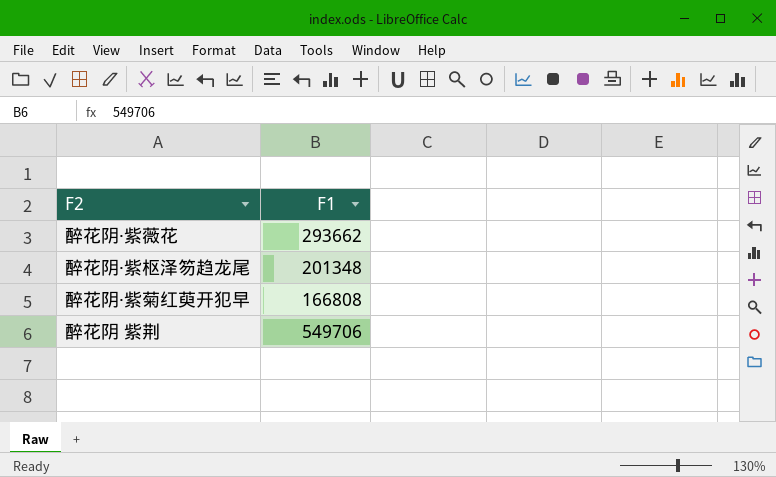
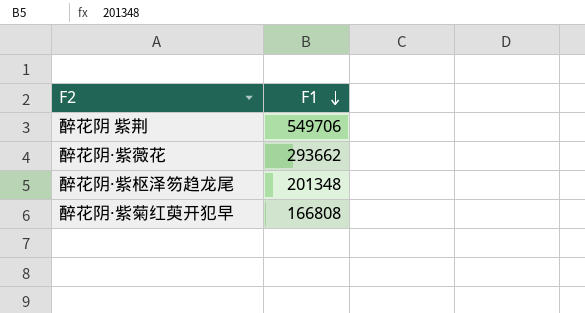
row order: none -> F1 descending

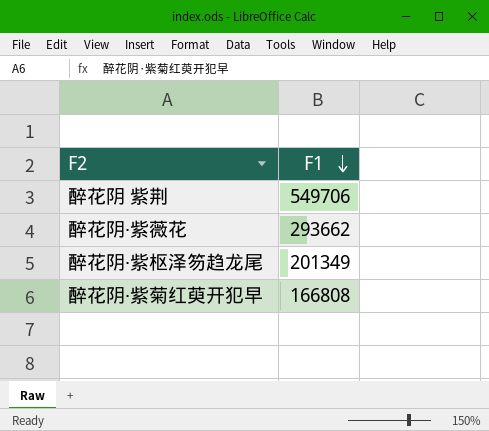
醉花阴·紫枢泽笏趋龙尾 | F1: 201348 -> 201349

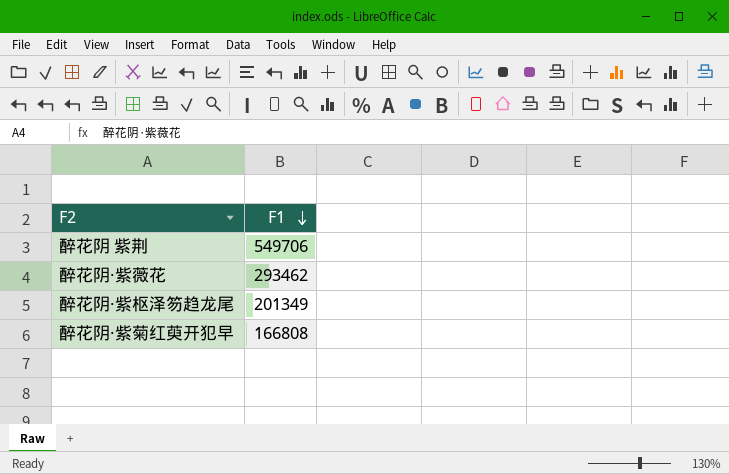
醉花阴·紫薇花 | F1: 293662 -> 293462

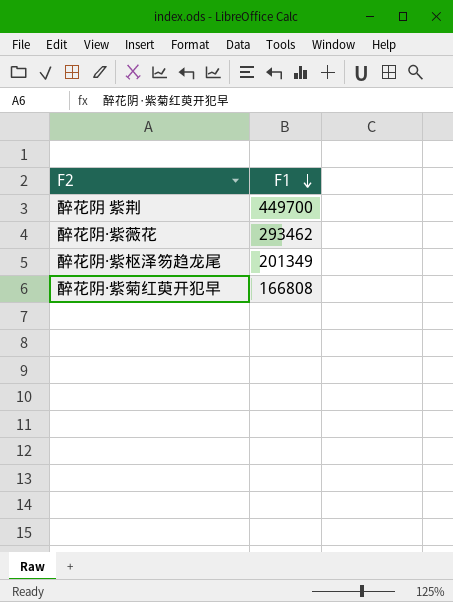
醉花阴 紫荆 | F1: 549706 -> 449700

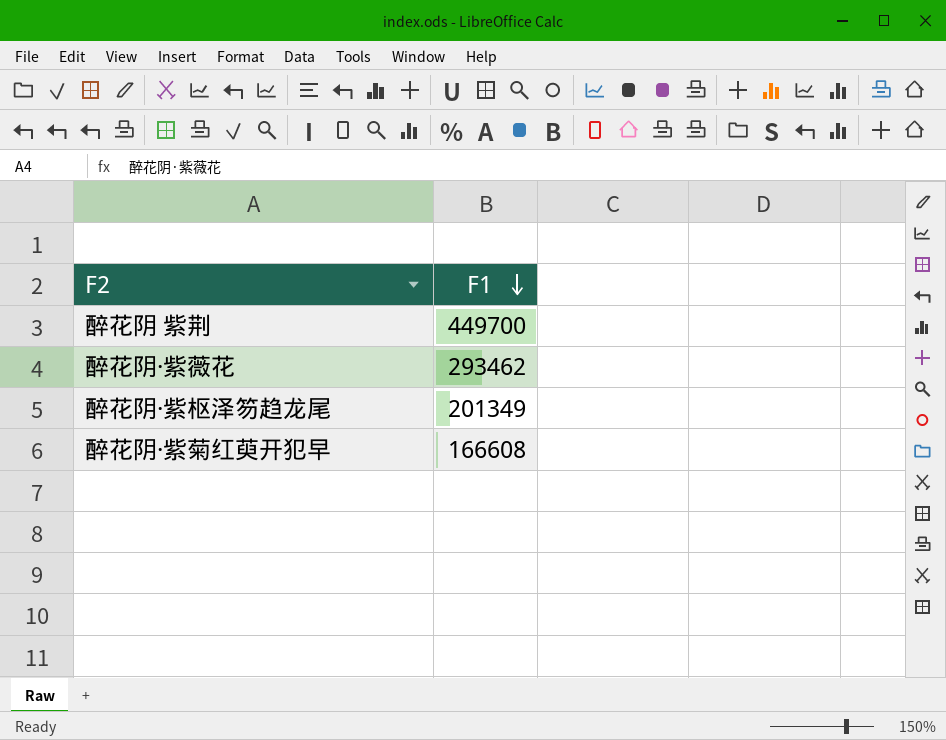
醉花阴·紫菊红萸开犯早 | F1: 166808 -> 166608

